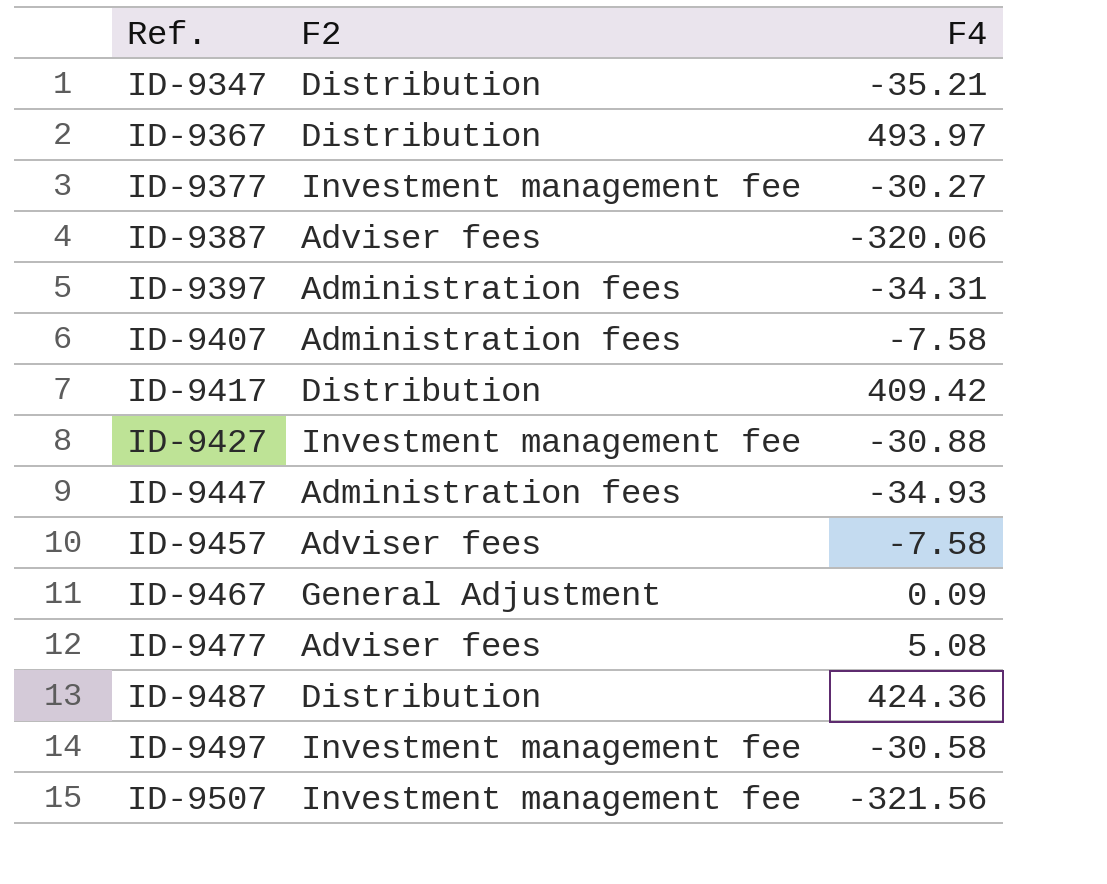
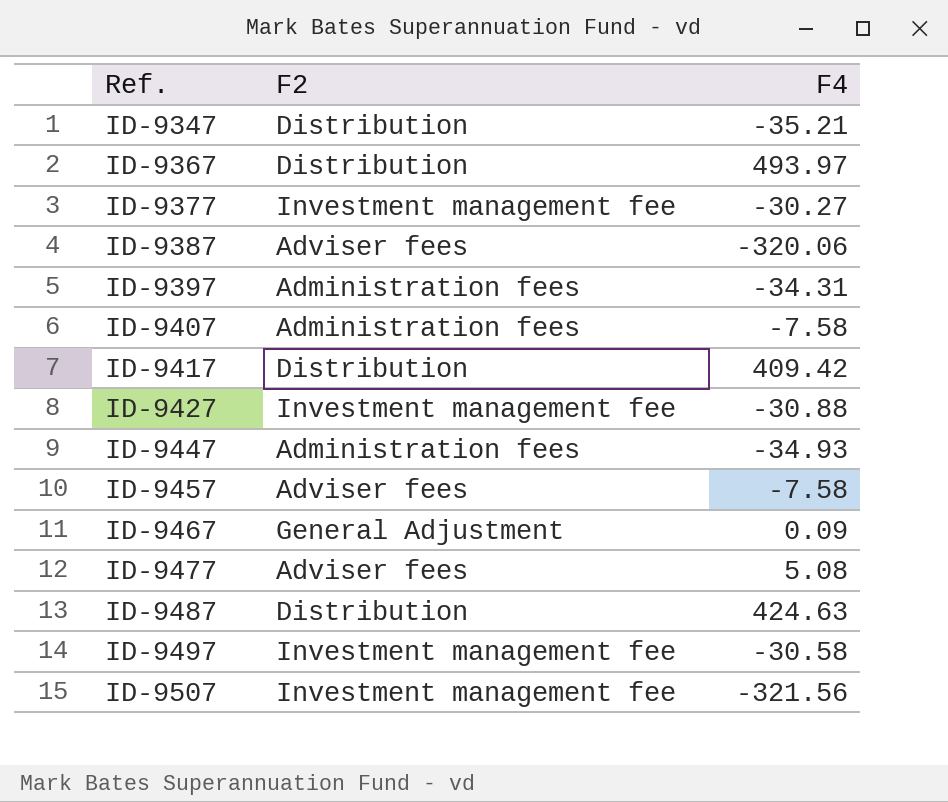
ID-9487 | F4: 424.36 -> 424.63

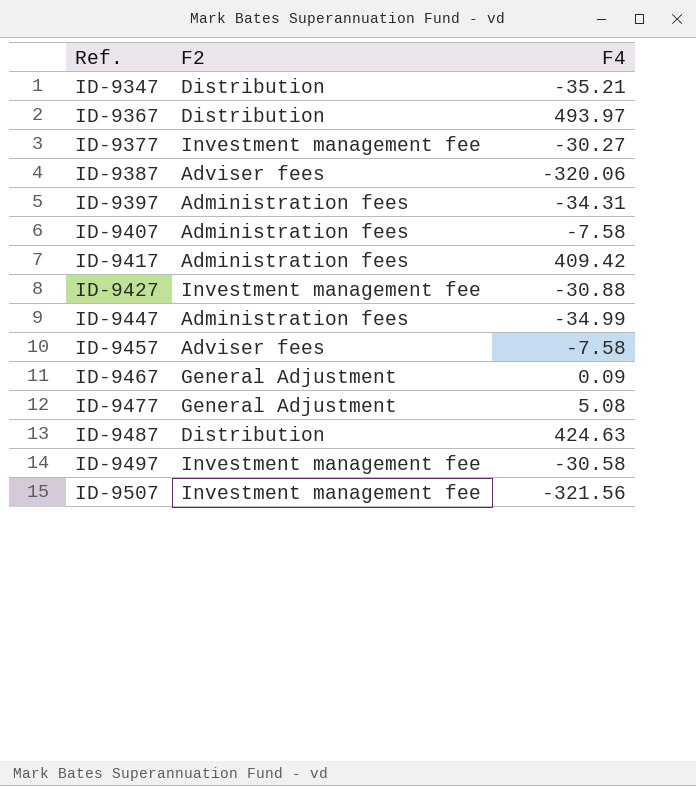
ID-9417 | F2: Distribution -> Administration fees
ID-9447 | F4: -34.93 -> -34.99
ID-9477 | F2: Adviser fees -> General Adjustment

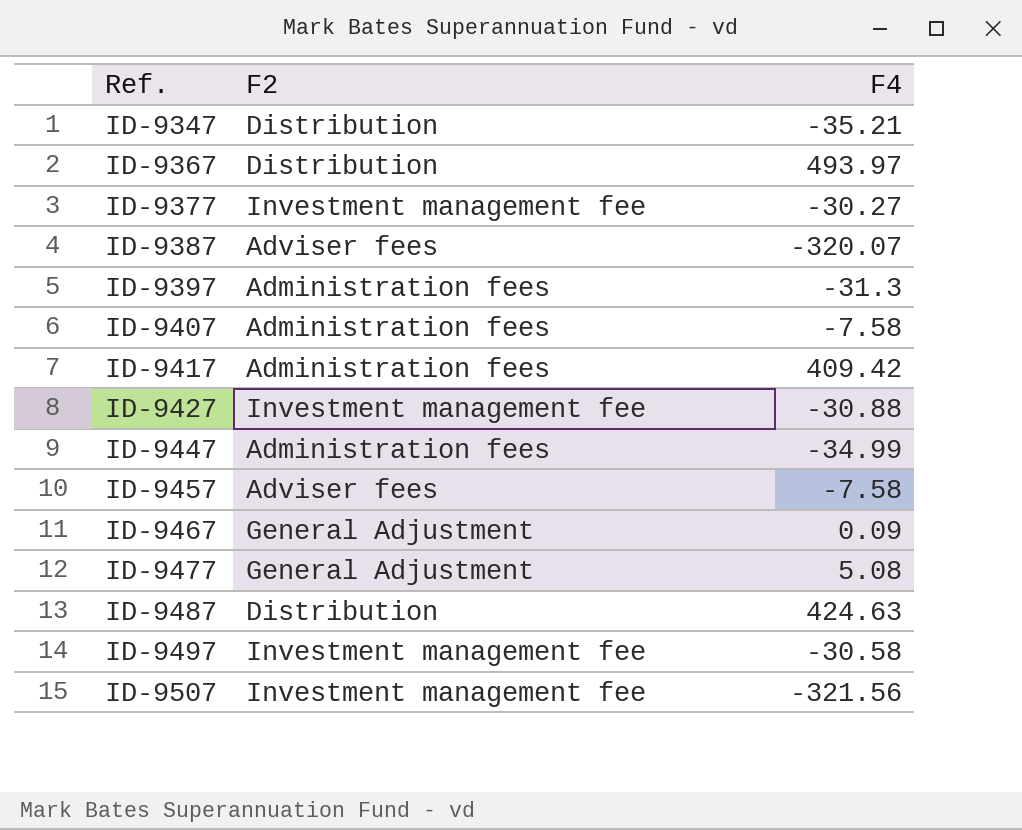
ID-9387 | F4: -320.06 -> -320.07
ID-9397 | F4: -34.31 -> -31.3

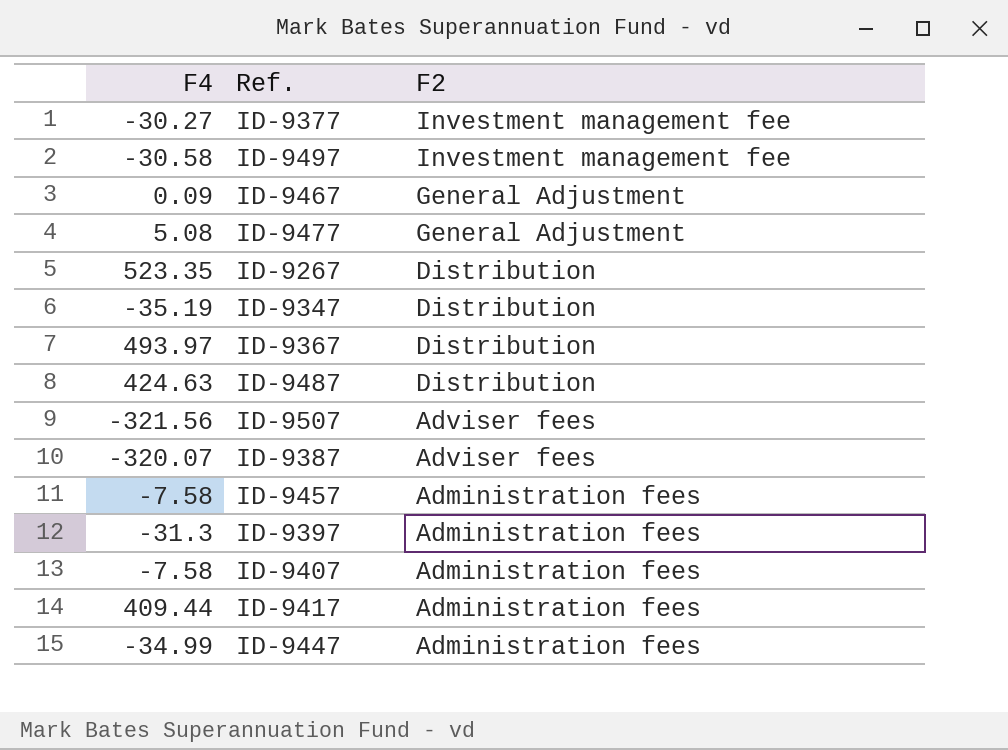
row order: Ref. ascending -> F2 descending
column F4 | position: 3 -> 1
row ID-9427: Investment management fee | -30.88 -> none
row ID-9267: none -> 523.35 | Distribution
ID-9347 | F4: -35.21 -> -35.19
ID-9507 | F2: Investment management fee -> Adviser fees
ID-9457 | F2: Adviser fees -> Administration fees
ID-9417 | F4: 409.42 -> 409.44

